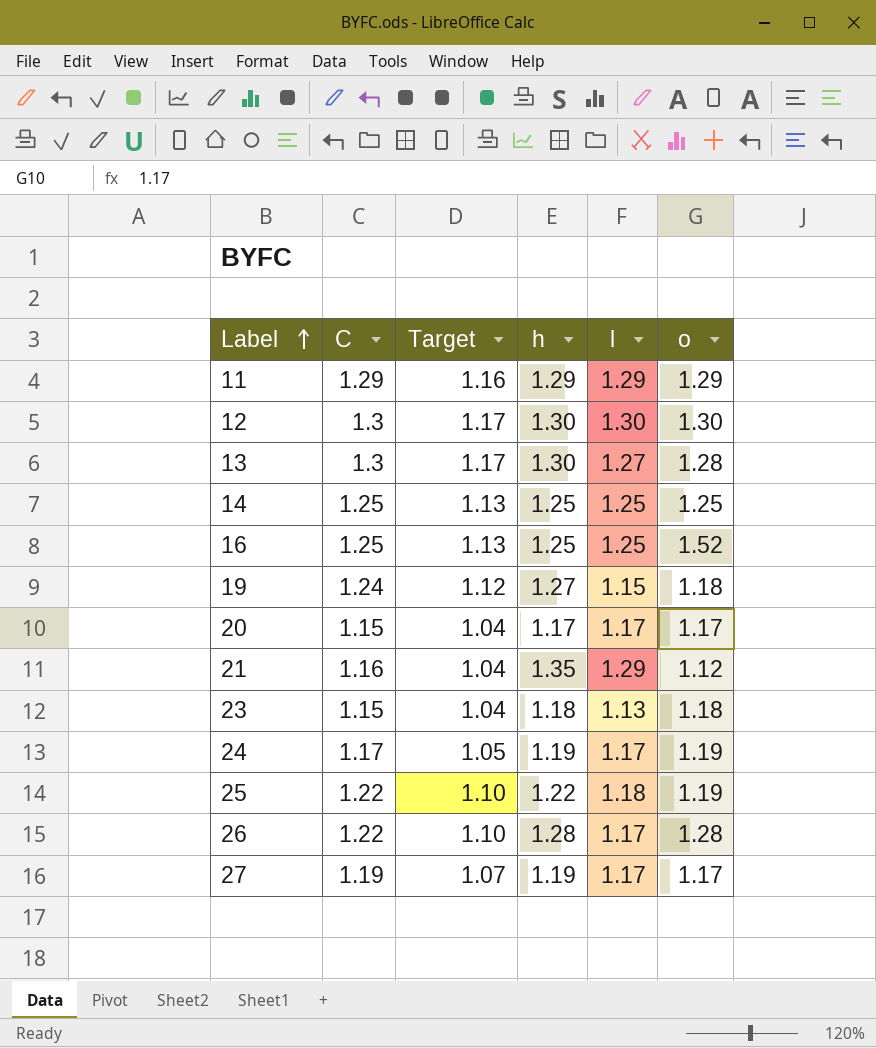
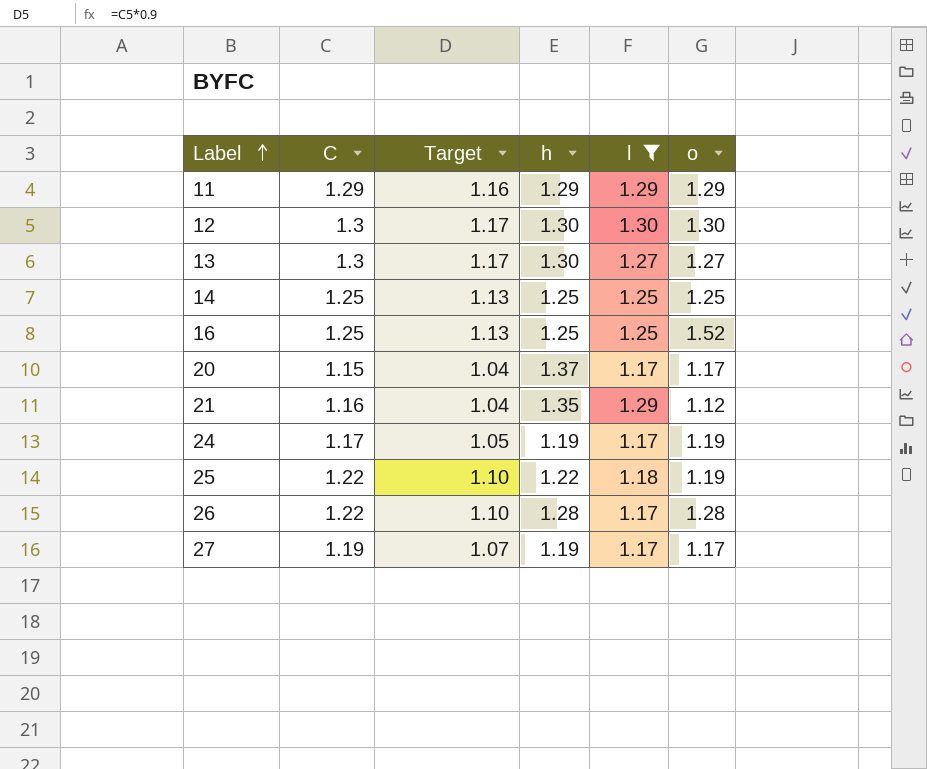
filter: none -> l >= 1.17
13 | o: 1.28 -> 1.27
20 | h: 1.17 -> 1.37

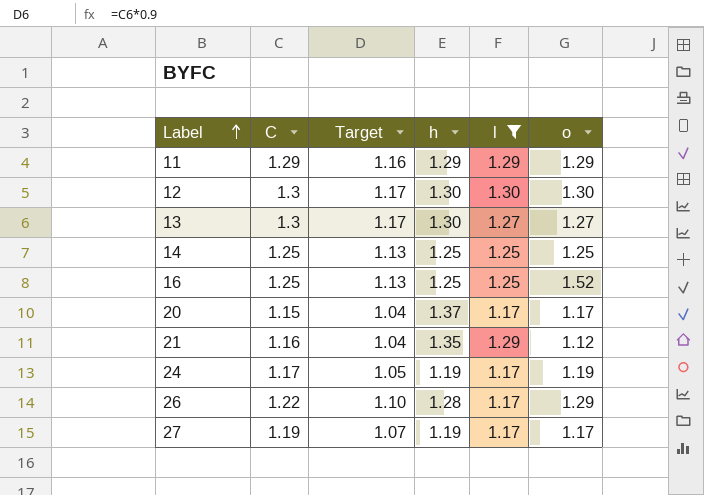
row 25: 1.22 | 1.10 | 1.22 | 1.18 | 1.19 -> none
26 | o: 1.28 -> 1.29

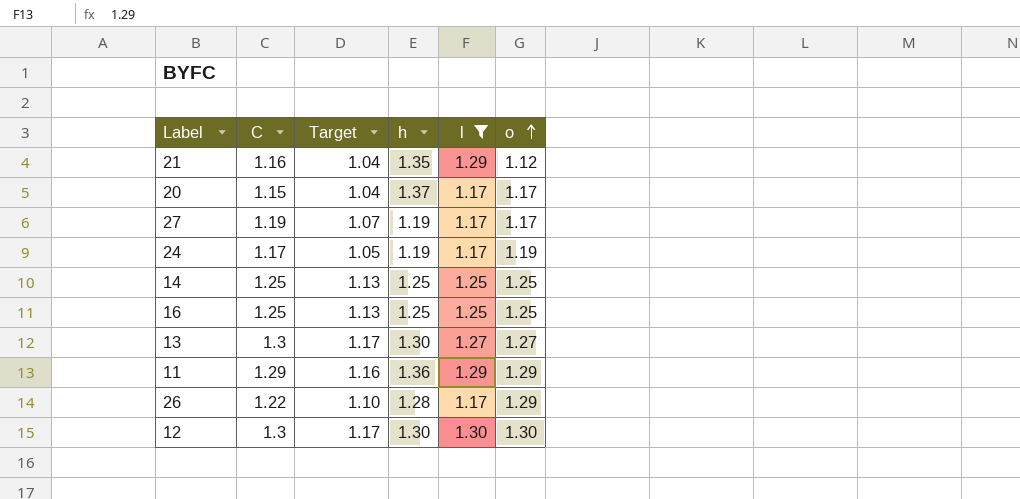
row order: Label ascending -> o ascending
16 | o: 1.52 -> 1.25
11 | h: 1.29 -> 1.36

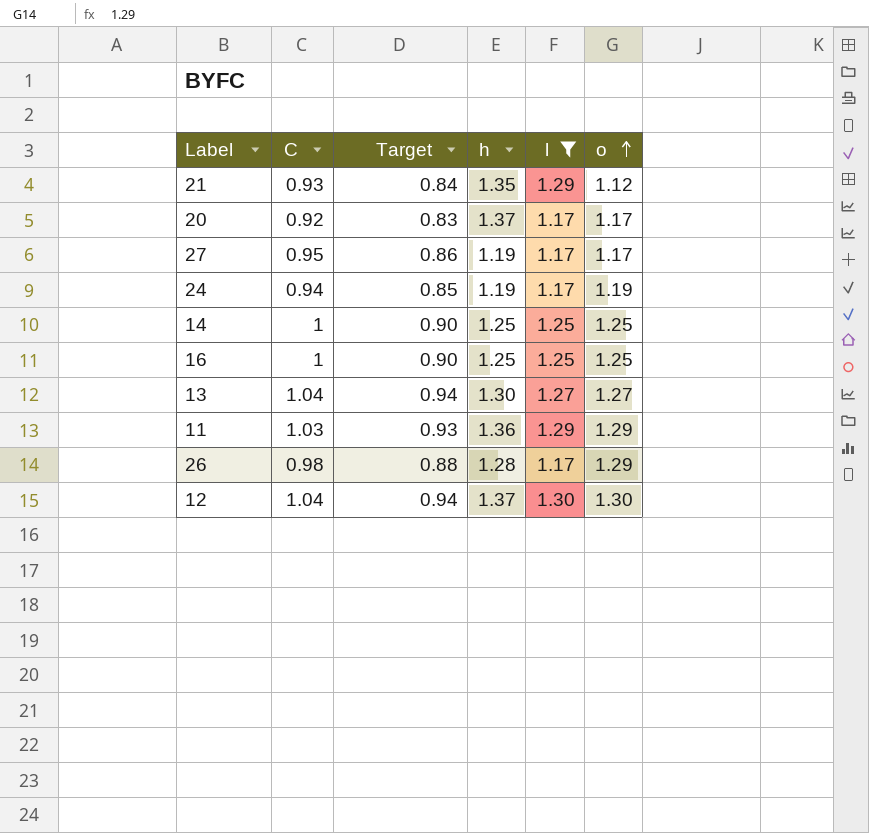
21 | C: 1.16 -> 0.93
21 | Target: 1.04 -> 0.84
20 | C: 1.15 -> 0.92
20 | Target: 1.04 -> 0.83
27 | C: 1.19 -> 0.95
27 | Target: 1.07 -> 0.86
24 | C: 1.17 -> 0.94
24 | Target: 1.05 -> 0.85
14 | C: 1.25 -> 1
14 | Target: 1.13 -> 0.90
16 | C: 1.25 -> 1
16 | Target: 1.13 -> 0.90
13 | C: 1.3 -> 1.04
13 | Target: 1.17 -> 0.94
11 | C: 1.29 -> 1.03
11 | Target: 1.16 -> 0.93
26 | C: 1.22 -> 0.98
26 | Target: 1.10 -> 0.88
12 | C: 1.3 -> 1.04
12 | Target: 1.17 -> 0.94
12 | h: 1.30 -> 1.37

